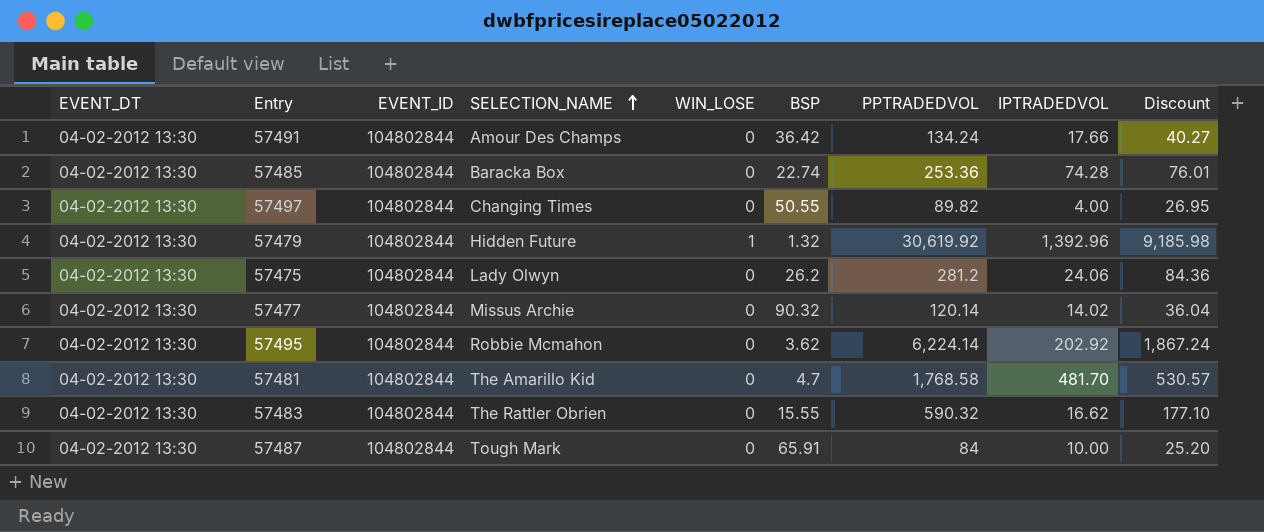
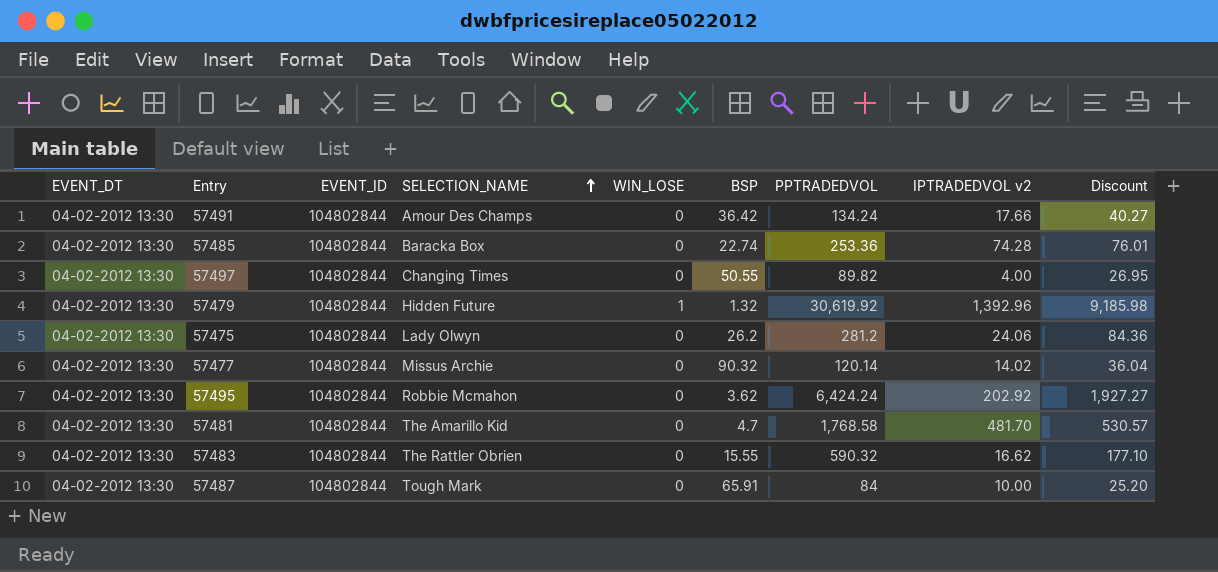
column name: IPTRADEDVOL -> IPTRADEDVOL v2
57495 | PPTRADEDVOL: 6,224.14 -> 6,424.24
57495 | Discount: 1,867.24 -> 1,927.27

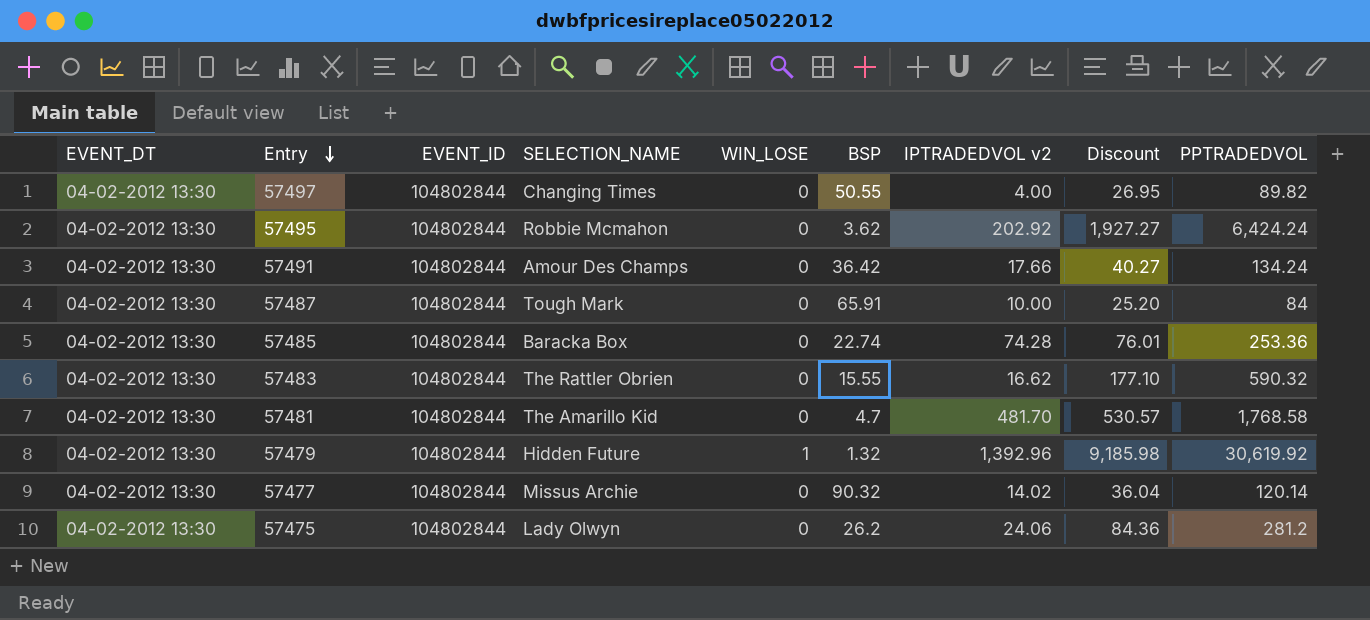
row order: SELECTION_NAME ascending -> Entry descending
column PPTRADEDVOL | position: 7 -> 9

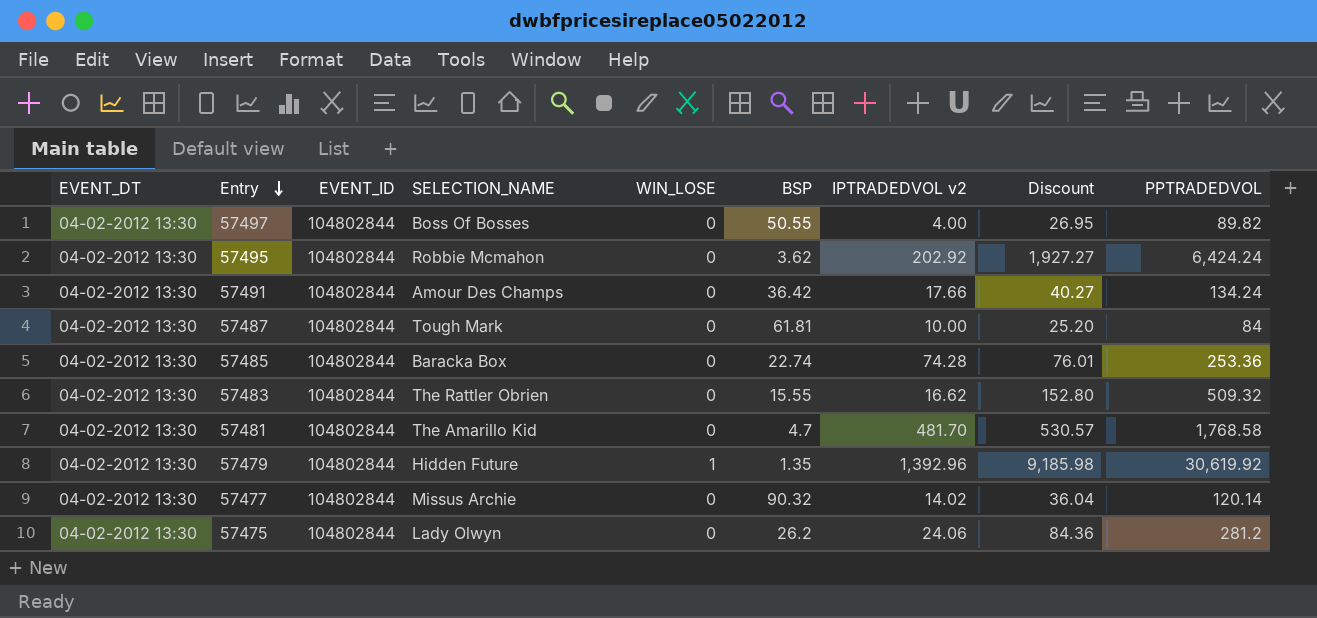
57497 | SELECTION_NAME: Changing Times -> Boss Of Bosses
57487 | BSP: 65.91 -> 61.81
57483 | Discount: 177.10 -> 152.80
57483 | PPTRADEDVOL: 590.32 -> 509.32
57479 | BSP: 1.32 -> 1.35

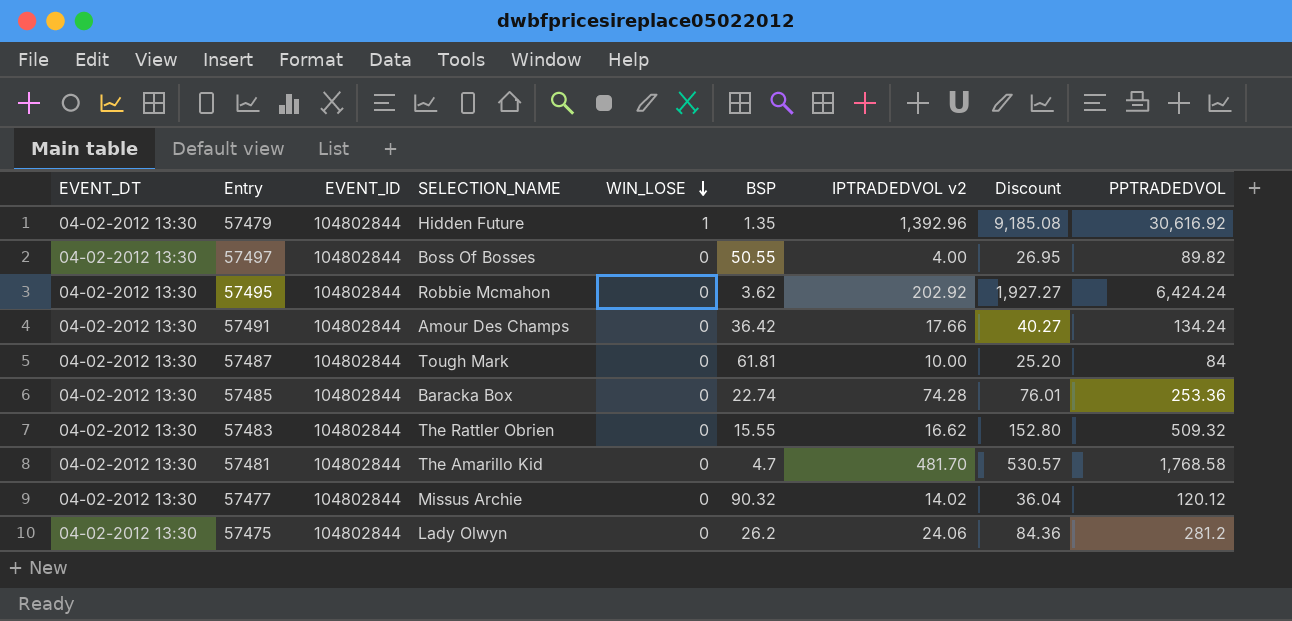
row order: Entry descending -> WIN_LOSE descending
57479 | Discount: 9,185.98 -> 9,185.08
57479 | PPTRADEDVOL: 30,619.92 -> 30,616.92
57477 | PPTRADEDVOL: 120.14 -> 120.12

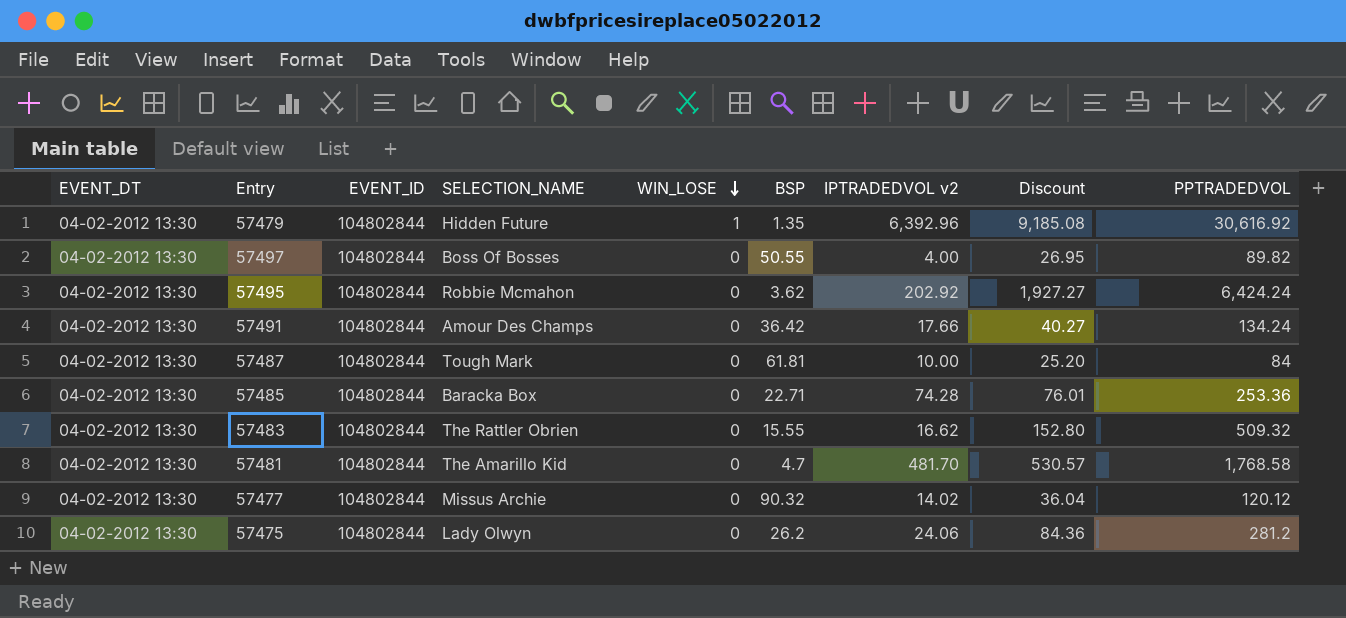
57479 | IPTRADEDVOL v2: 1,392.96 -> 6,392.96
57485 | BSP: 22.74 -> 22.71

